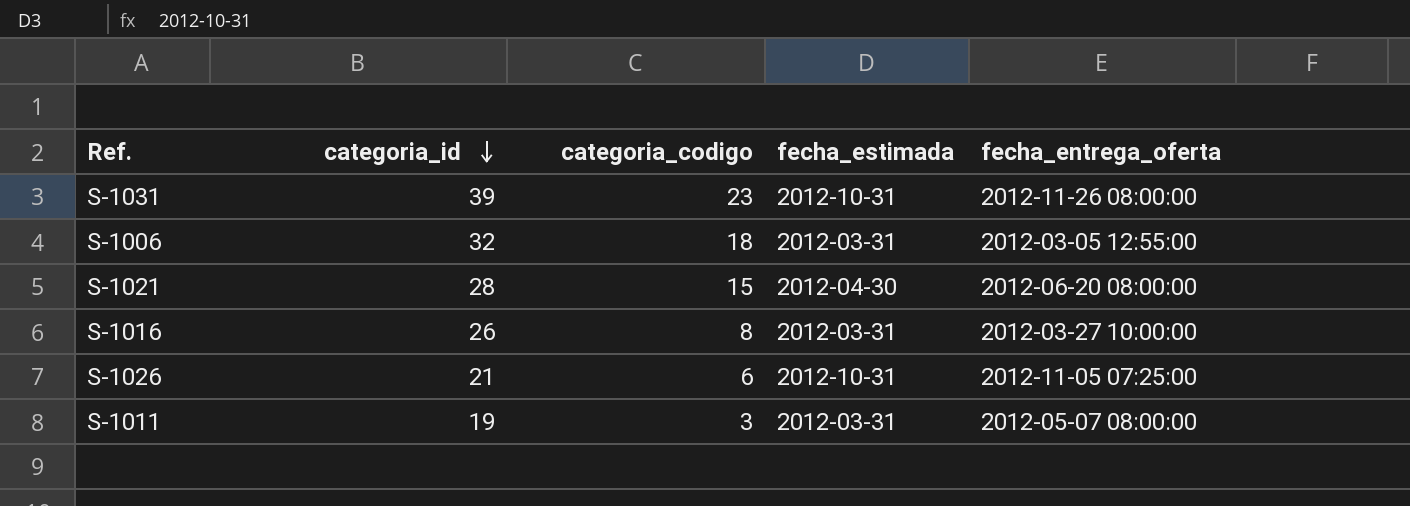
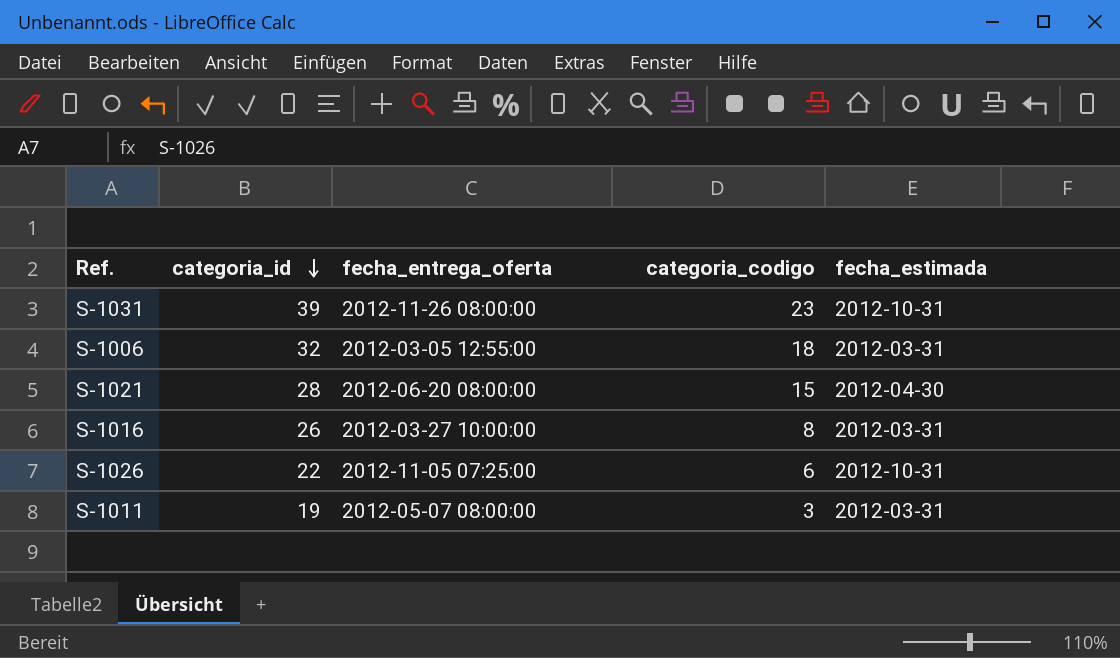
column fecha_entrega_oferta | position: 5 -> 3
S-1026 | categoria_id: 21 -> 22

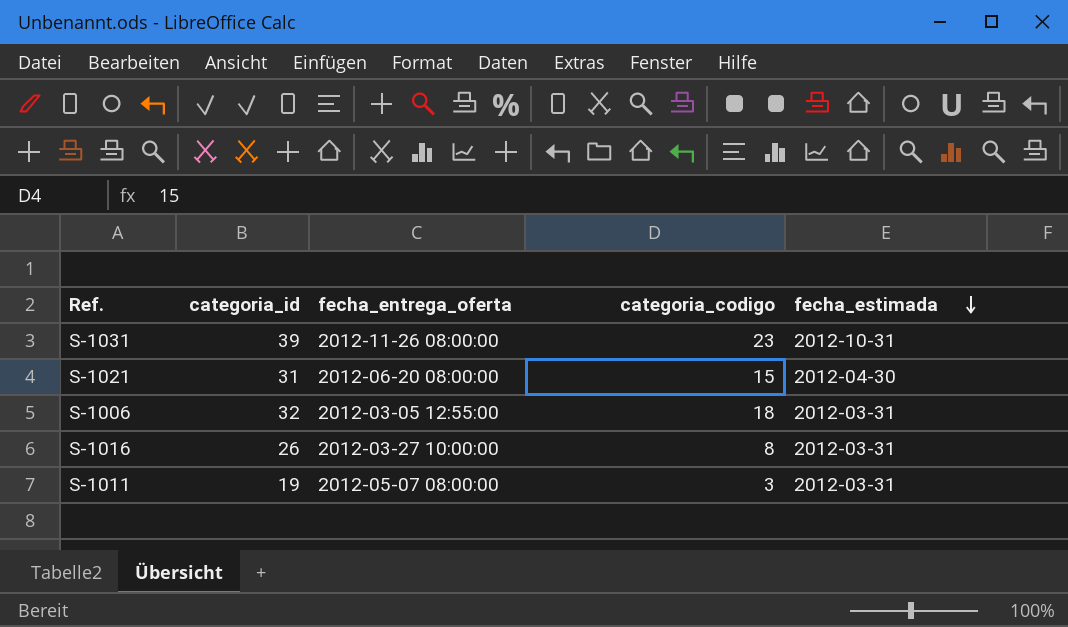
row order: categoria_id descending -> fecha_estimada descending
row S-1026: 22 | 2012-11-05 07:25:00 | 6 | 2012-10-31 -> none
S-1021 | categoria_id: 28 -> 31

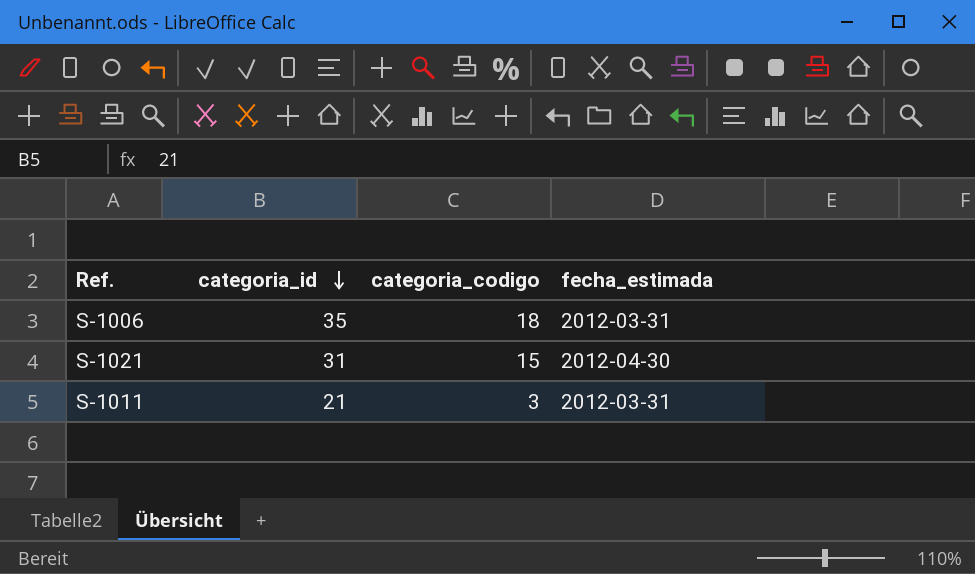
row order: fecha_estimada descending -> categoria_id descending
column fecha_entrega_oferta | position: 3 -> none
row S-1031: 39 | 2012-11-26 08:00:00 | 23 | 2012-10-31 -> none
row S-1016: 26 | 2012-03-27 10:00:00 | 8 | 2012-03-31 -> none
S-1006 | categoria_id: 32 -> 35
S-1011 | categoria_id: 19 -> 21

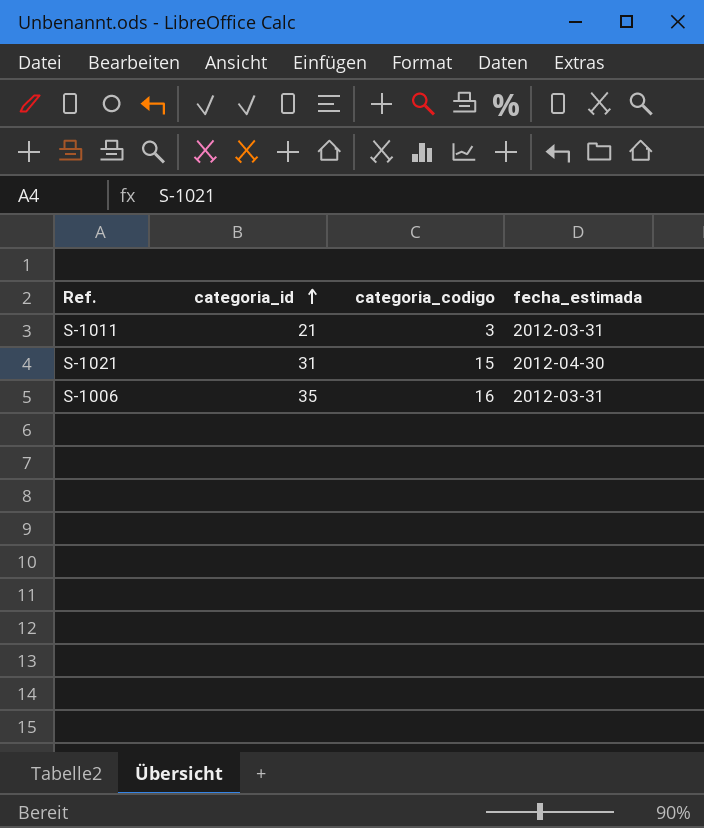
row order: categoria_id descending -> categoria_id ascending
S-1006 | categoria_codigo: 18 -> 16

